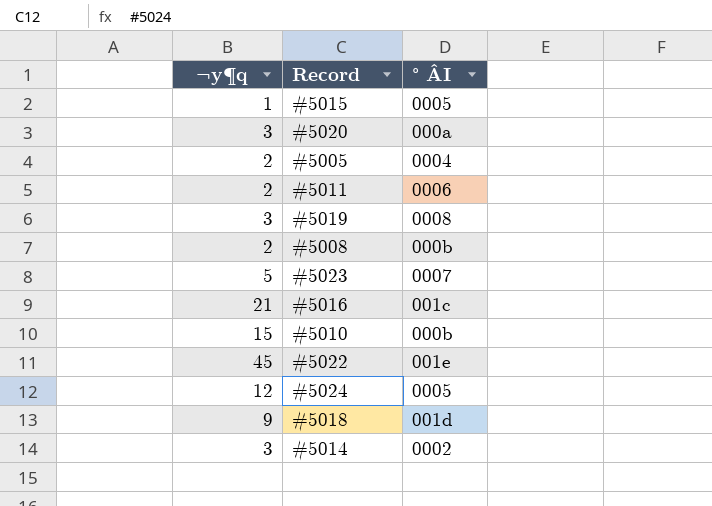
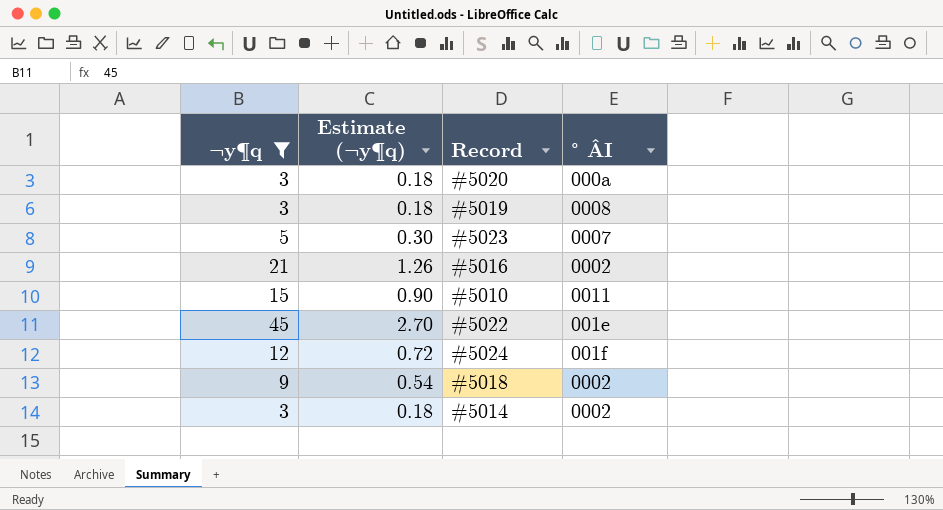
filter: none -> ¬y¶q >= 3
column Estimate (¬y¶q) | formula: none -> [¬y¶q] * 0.06
#5016 | ° ÂI: 001c -> 0002
#5010 | ° ÂI: 000b -> 0011
#5024 | ° ÂI: 0005 -> 001f
#5018 | ° ÂI: 001d -> 0002

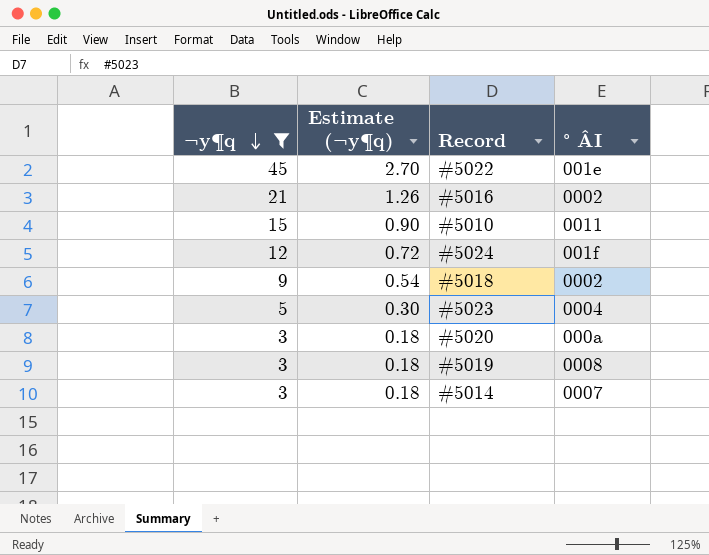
row order: none -> ¬y¶q descending
#5023 | ° ÂI: 0007 -> 0004
#5014 | ° ÂI: 0002 -> 0007

